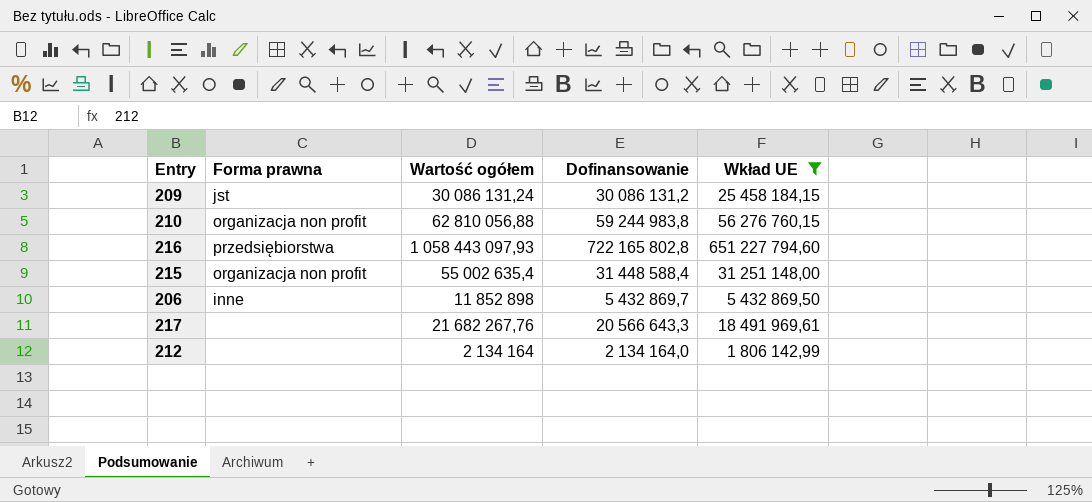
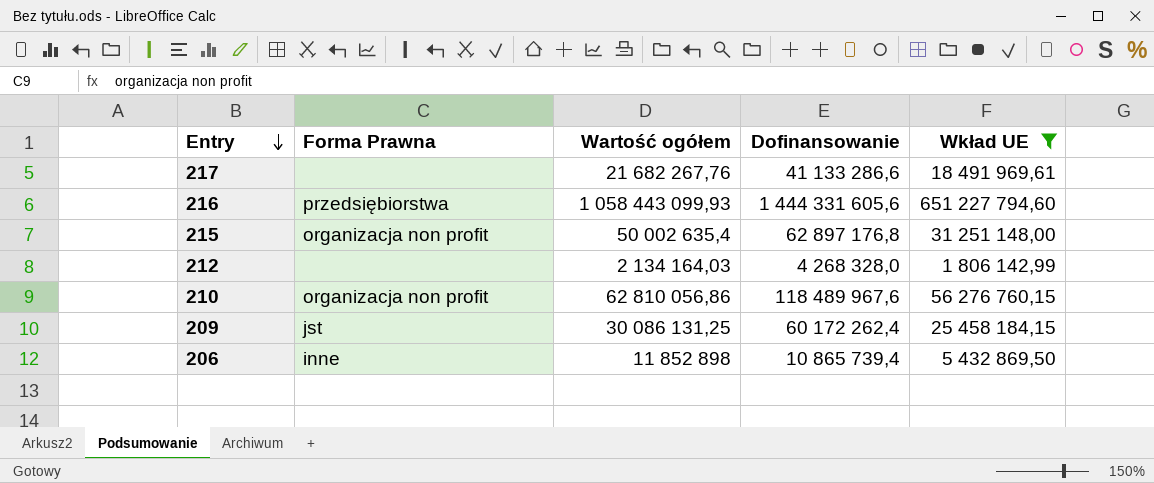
row order: none -> Entry descending
column name: Forma prawna -> Forma Prawna
217 | Dofinansowanie: 20 566 643,3 -> 41 133 286,6
216 | Wartość ogółem: 1 058 443 097,93 -> 1 058 443 099,93
216 | Dofinansowanie: 722 165 802,8 -> 1 444 331 605,6
215 | Wartość ogółem: 55 002 635,4 -> 50 002 635,4
215 | Dofinansowanie: 31 448 588,4 -> 62 897 176,8
212 | Wartość ogółem: 2 134 164 -> 2 134 164,03
212 | Dofinansowanie: 2 134 164,0 -> 4 268 328,0
210 | Wartość ogółem: 62 810 056,88 -> 62 810 056,86
210 | Dofinansowanie: 59 244 983,8 -> 118 489 967,6
209 | Wartość ogółem: 30 086 131,24 -> 30 086 131,25
209 | Dofinansowanie: 30 086 131,2 -> 60 172 262,4
206 | Dofinansowanie: 5 432 869,7 -> 10 865 739,4

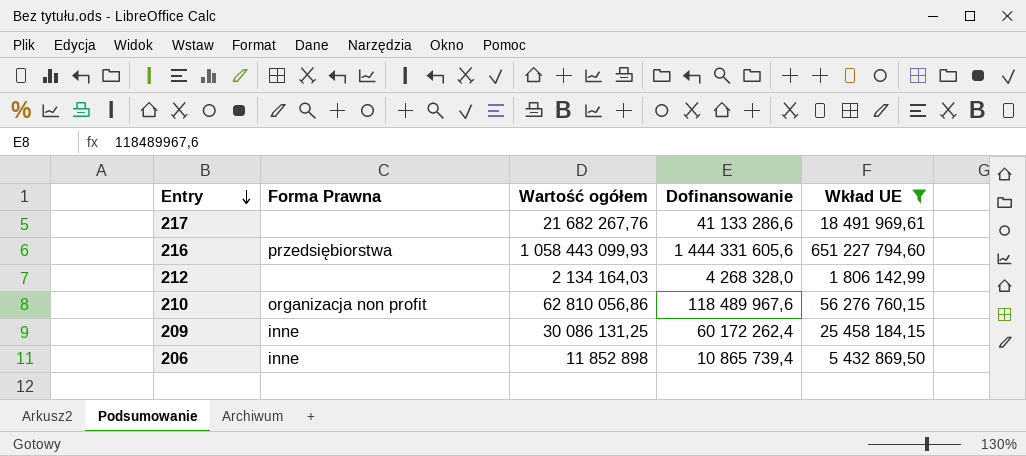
row 215: organizacja non profit | 50 002 635,4 | 62 897 176,8 | 31 251 148,00 -> none
209 | Forma Prawna: jst -> inne

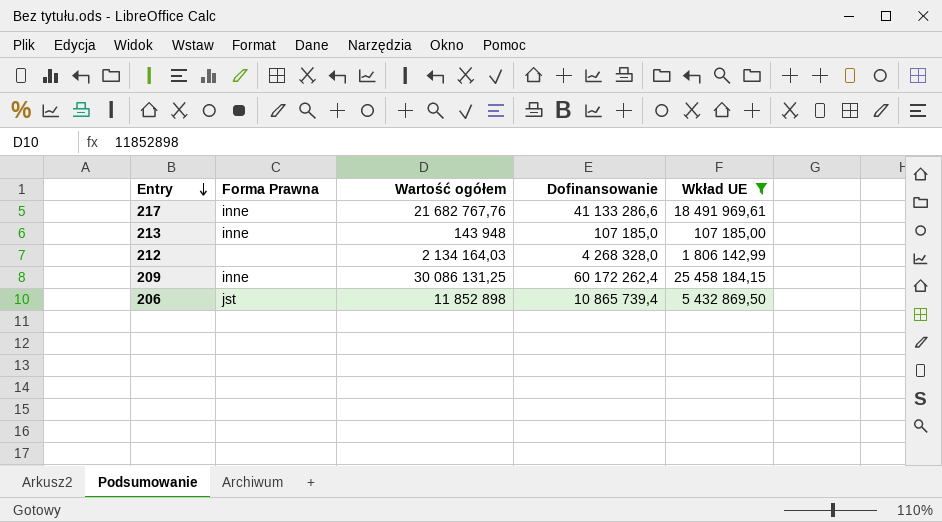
row 216: przedsiębiorstwa | 1 058 443 099,93 | 1 444 331 605,6 | 651 227 794,60 -> none
row 210: organizacja non profit | 62 810 056,86 | 118 489 967,6 | 56 276 760,15 -> none
217 | Forma Prawna: none -> inne
217 | Wartość ogółem: 21 682 267,76 -> 21 682 767,76
row 213: none -> inne | 143 948 | 107 185,0 | 107 185,00
206 | Forma Prawna: inne -> jst

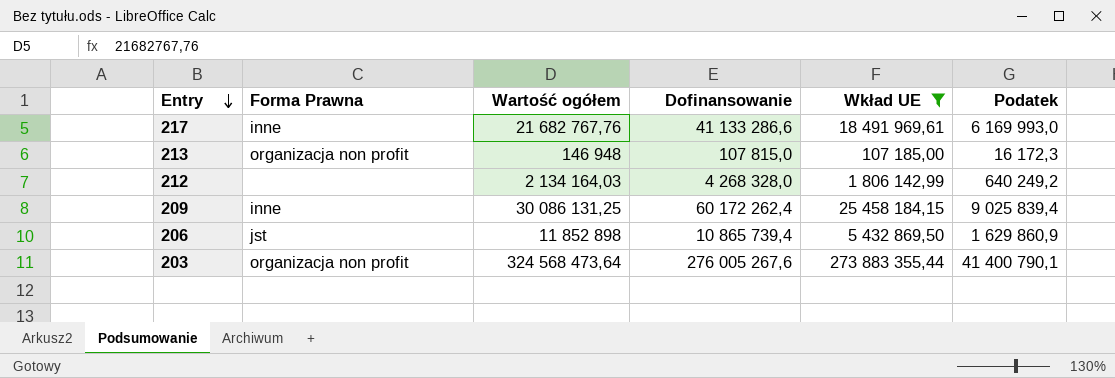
column Podatek | formula: none -> [Dofinansowanie] * 0,15
213 | Forma Prawna: inne -> organizacja non profit
213 | Wartość ogółem: 143 948 -> 146 948
213 | Dofinansowanie: 107 185,0 -> 107 815,0
row 203: none -> organizacja non profit | 324 568 473,64 | 276 005 267,6 | 273 883 355,44 | 41 400 790,1

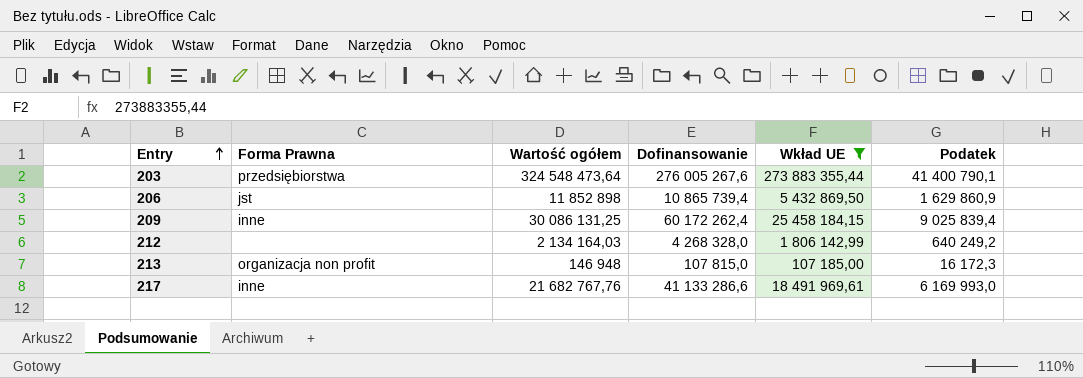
row order: Entry descending -> Entry ascending
203 | Forma Prawna: organizacja non profit -> przedsiębiorstwa
203 | Wartość ogółem: 324 568 473,64 -> 324 548 473,64

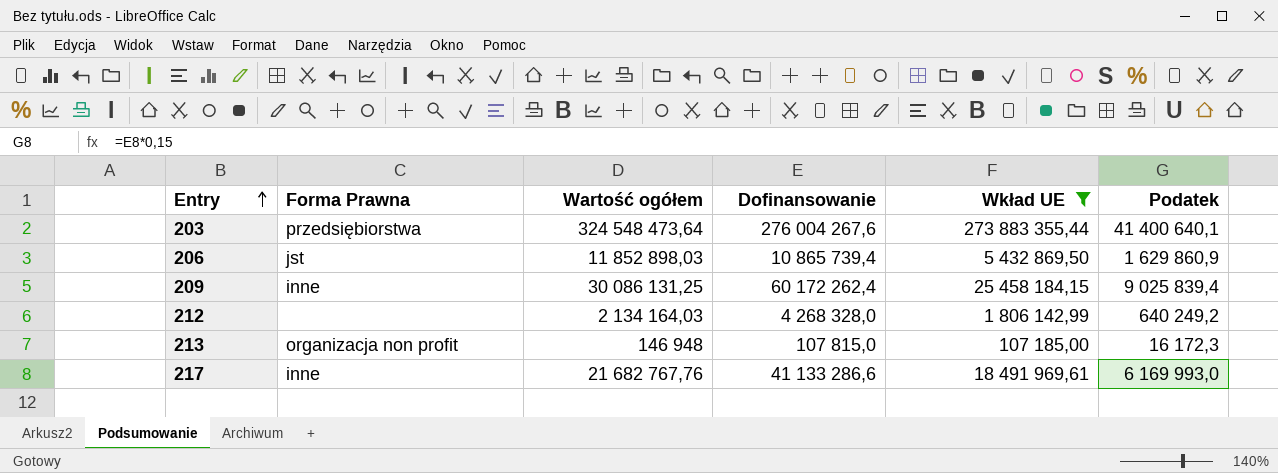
203 | Dofinansowanie: 276 005 267,6 -> 276 004 267,6
203 | Podatek: 41 400 790,1 -> 41 400 640,1
206 | Wartość ogółem: 11 852 898 -> 11 852 898,03

